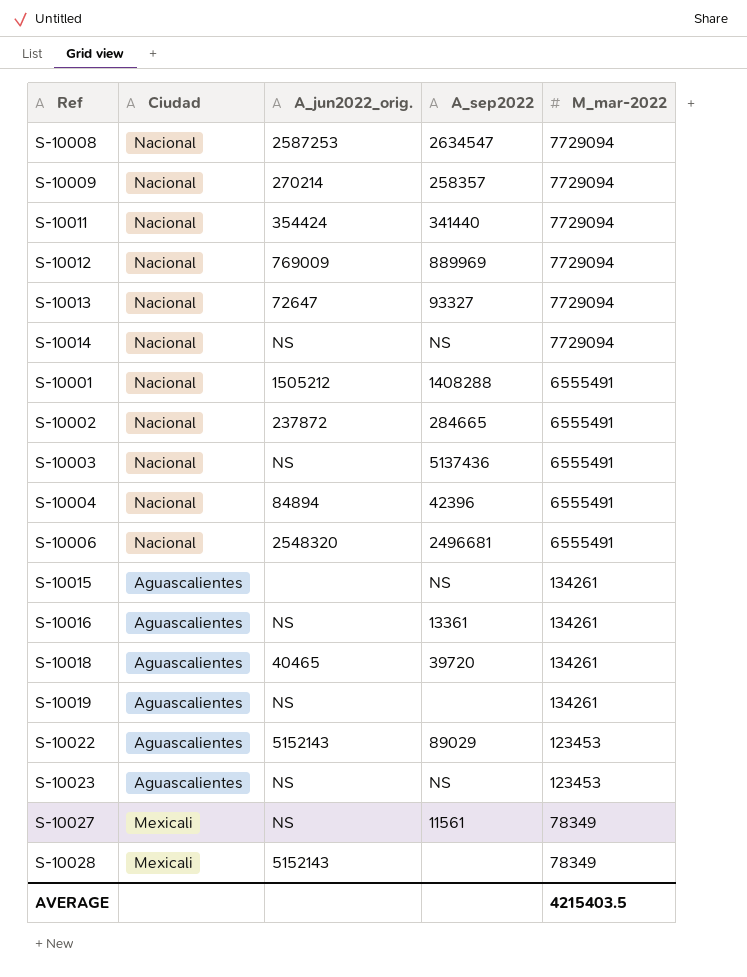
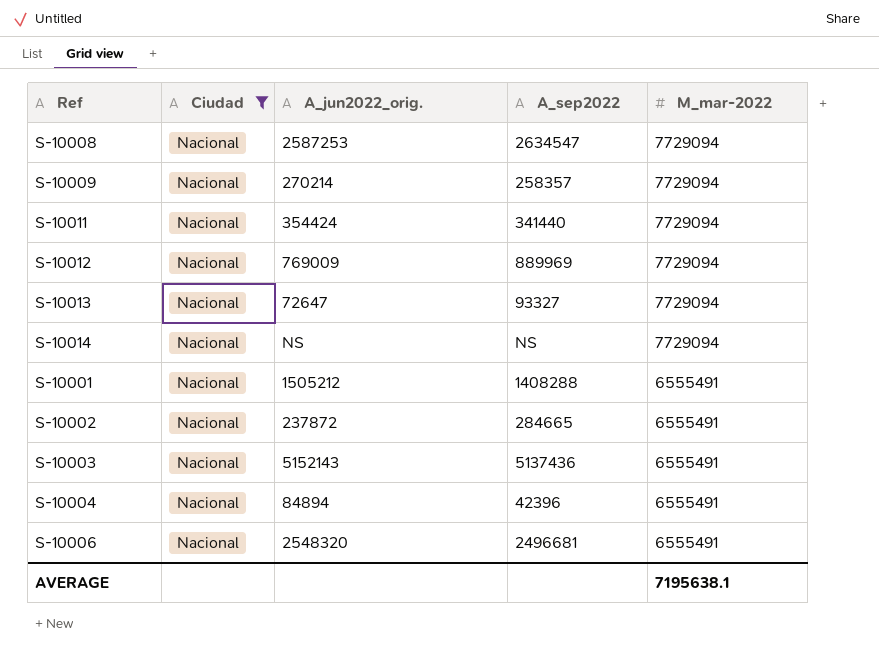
filter: none -> Ciudad = Nacional
S-10003 | A_jun2022_orig.: NS -> 5152143
AVERAGE | M_mar-2022: 4215403.5 -> 7195638.1

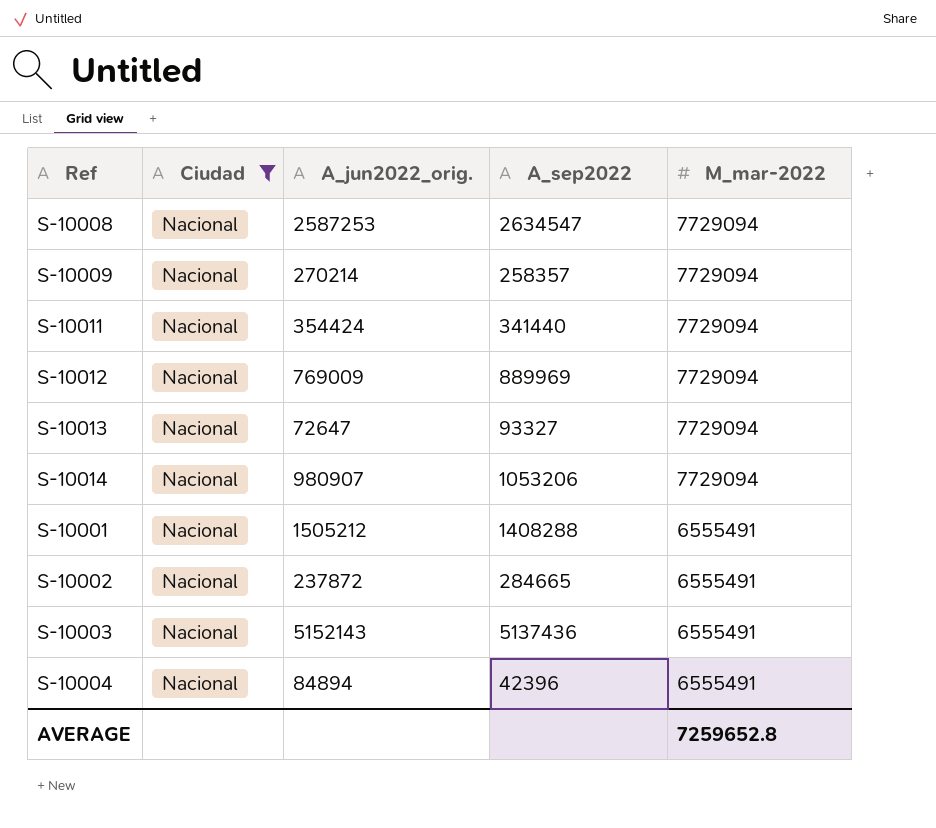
row S-10006: Nacional | 2548320 | 2496681 | 6555491 -> none
S-10014 | A_jun2022_orig.: NS -> 980907
S-10014 | A_sep2022: NS -> 1053206
AVERAGE | M_mar-2022: 7195638.1 -> 7259652.8

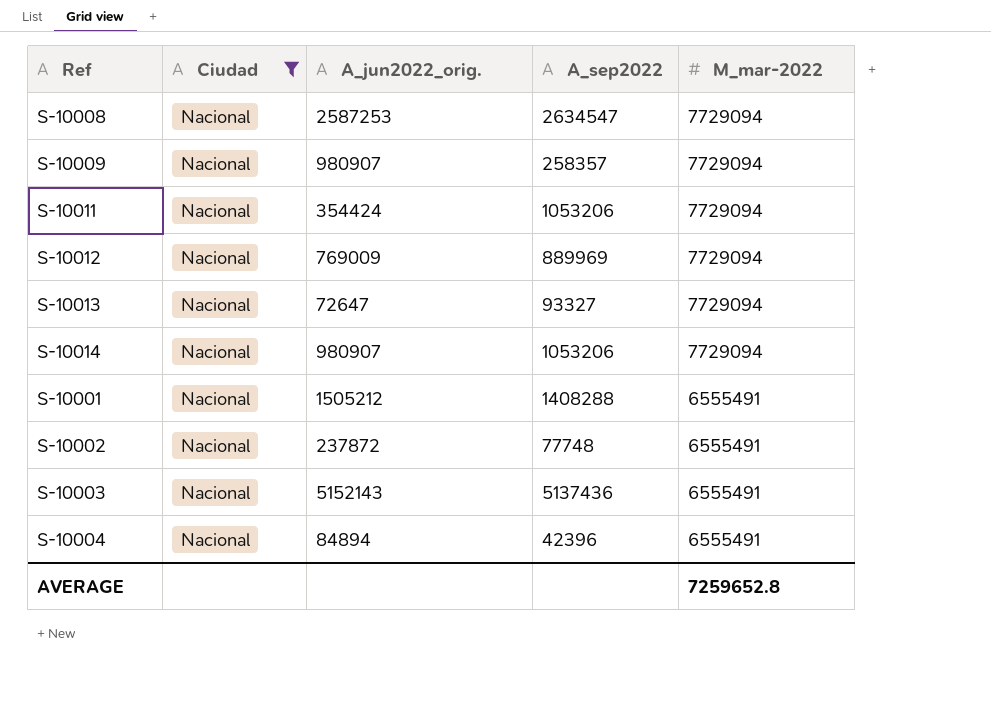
S-10009 | A_jun2022_orig.: 270214 -> 980907
S-10011 | A_sep2022: 341440 -> 1053206
S-10002 | A_sep2022: 284665 -> 77748

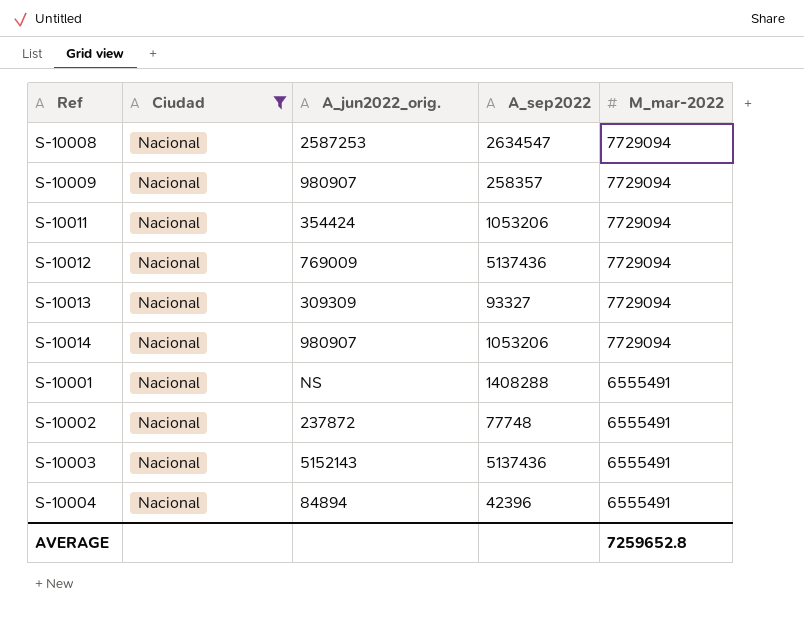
S-10012 | A_sep2022: 889969 -> 5137436
S-10013 | A_jun2022_orig.: 72647 -> 309309
S-10001 | A_jun2022_orig.: 1505212 -> NS

